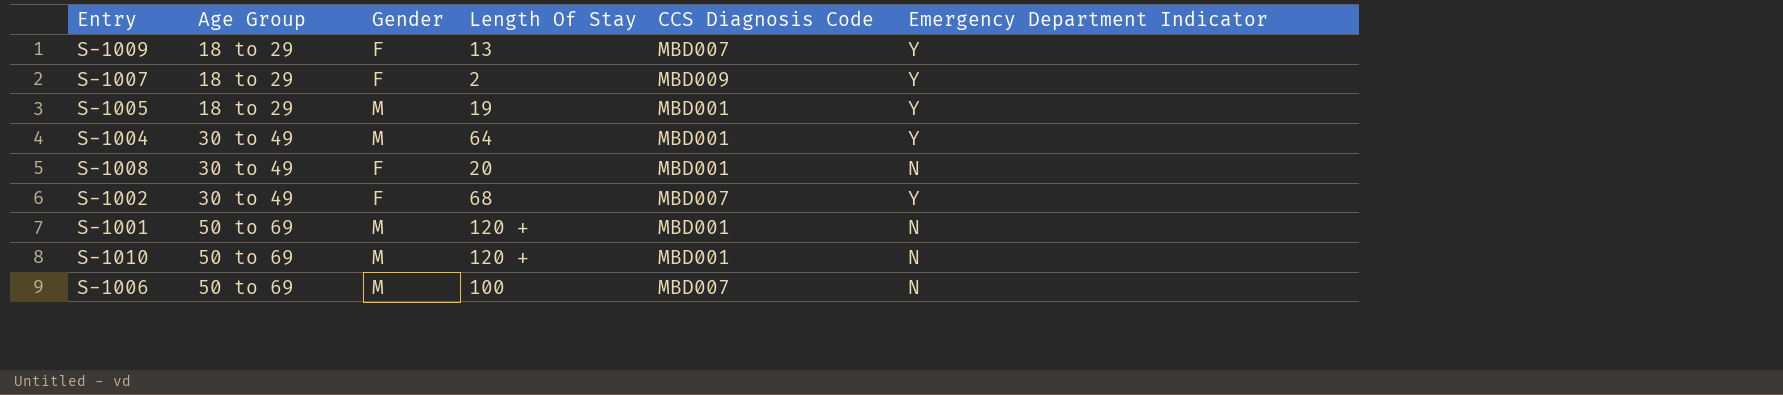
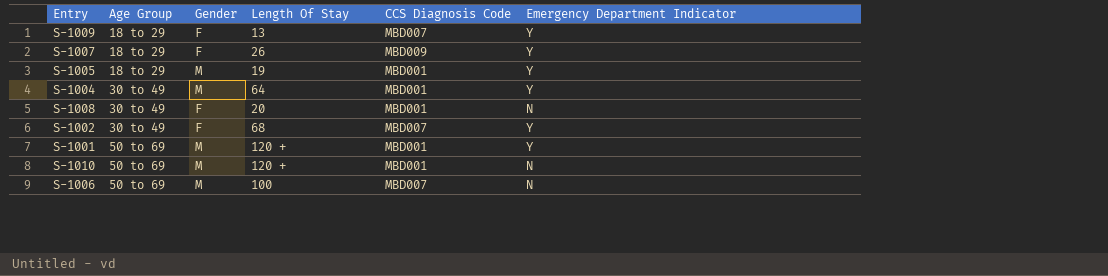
S-1007 | Length Of Stay: 2 -> 26
S-1001 | Emergency Department Indicator: N -> Y

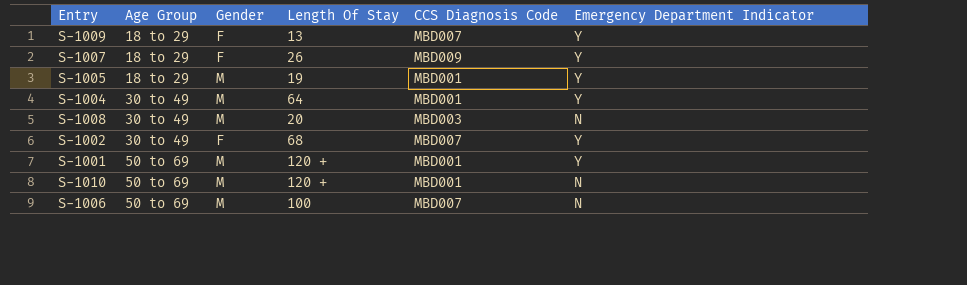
S-1008 | Gender: F -> M
S-1008 | CCS Diagnosis Code: MBD001 -> MBD003

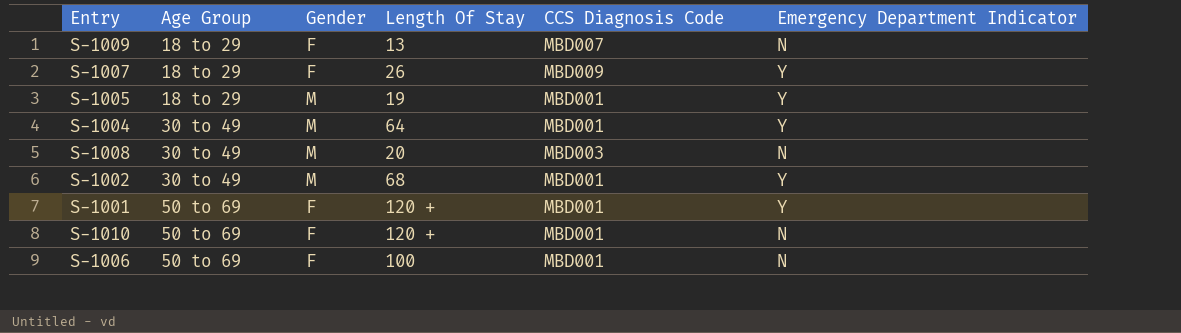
S-1009 | Emergency Department Indicator: Y -> N
S-1002 | Gender: F -> M
S-1002 | CCS Diagnosis Code: MBD007 -> MBD001
S-1001 | Gender: M -> F
S-1010 | Gender: M -> F
S-1006 | Gender: M -> F
S-1006 | CCS Diagnosis Code: MBD007 -> MBD001

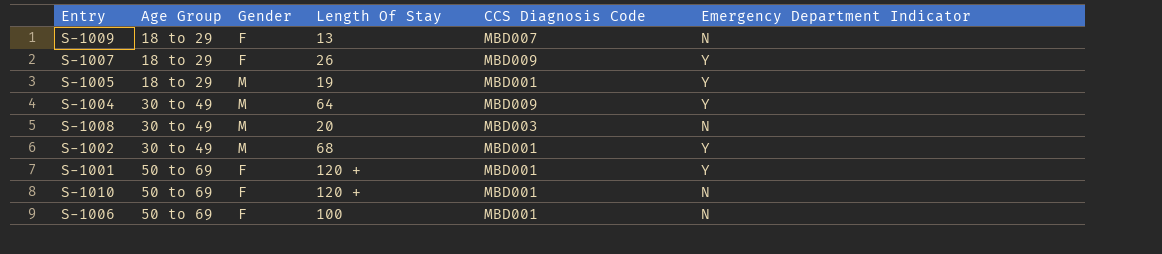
S-1004 | CCS Diagnosis Code: MBD001 -> MBD009

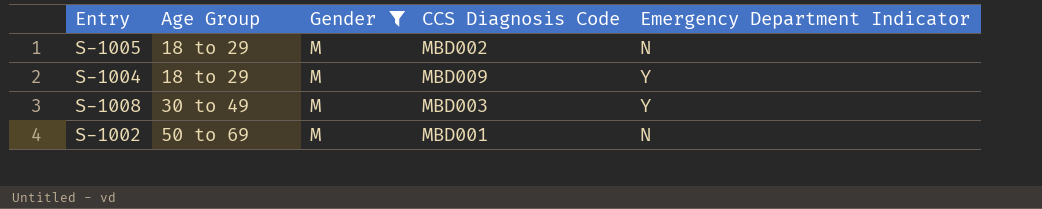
filter: none -> Gender = M
column Length Of Stay | position: 4 -> none
S-1005 | CCS Diagnosis Code: MBD001 -> MBD002
S-1005 | Emergency Department Indicator: Y -> N
S-1004 | Age Group: 30 to 49 -> 18 to 29
S-1008 | Emergency Department Indicator: N -> Y
S-1002 | Age Group: 30 to 49 -> 50 to 69
S-1002 | Emergency Department Indicator: Y -> N

